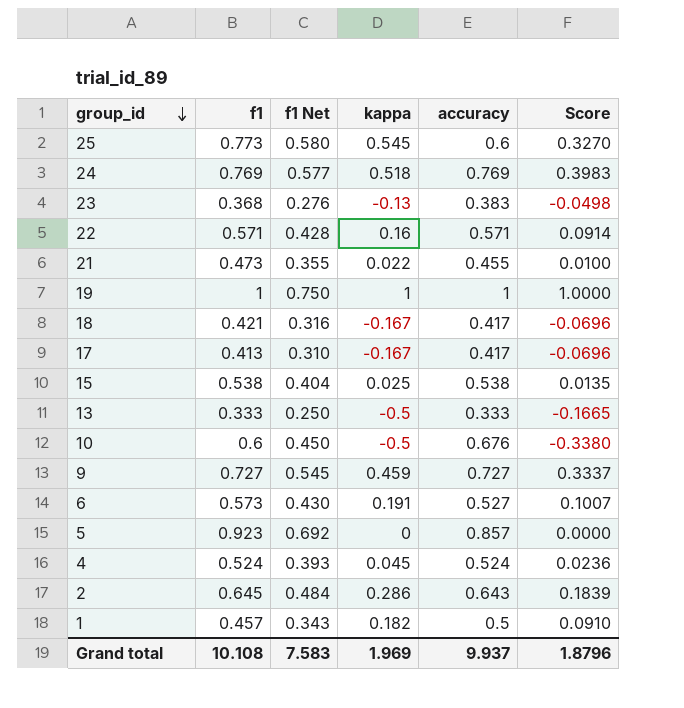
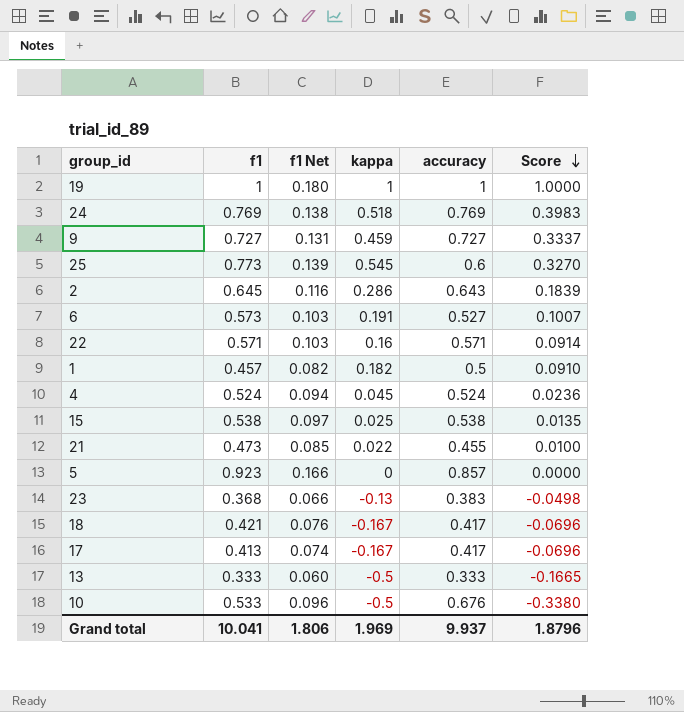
row order: group_id descending -> Score descending
column f1 Net | formula: [f1] * 0.75 -> [f1] * 0.18
10 | f1: 0.6 -> 0.533
Grand total | f1: 10.108 -> 10.041
Grand total | f1 Net: 7.583 -> 1.806

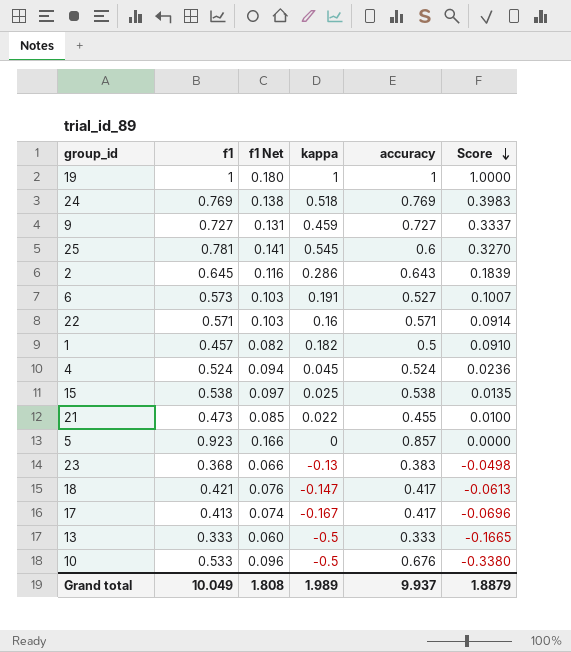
25 | f1: 0.773 -> 0.781
25 | f1 Net: 0.139 -> 0.141
18 | kappa: -0.167 -> -0.147
18 | Score: -0.0696 -> -0.0613
Grand total | f1: 10.041 -> 10.049
Grand total | f1 Net: 1.806 -> 1.808
Grand total | kappa: 1.969 -> 1.989
Grand total | Score: 1.8796 -> 1.8879

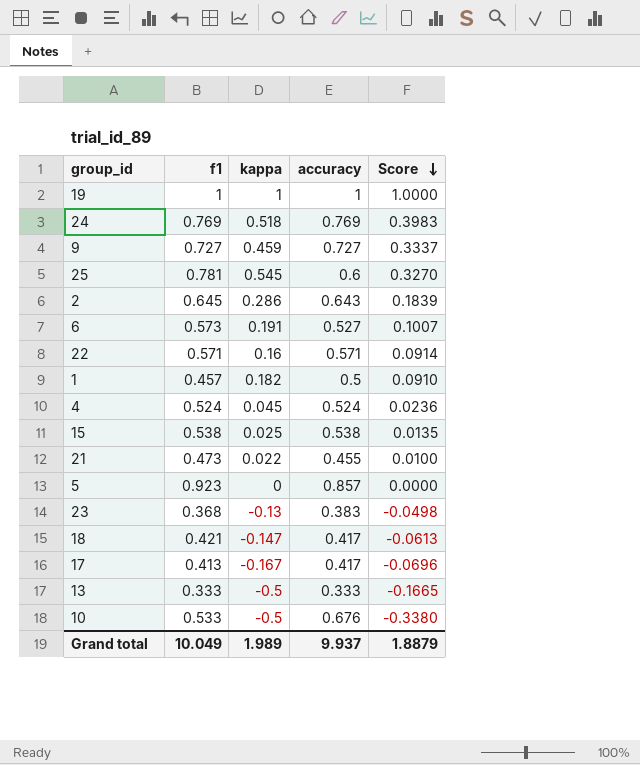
column f1 Net | formula: [f1] * 0.18 -> none

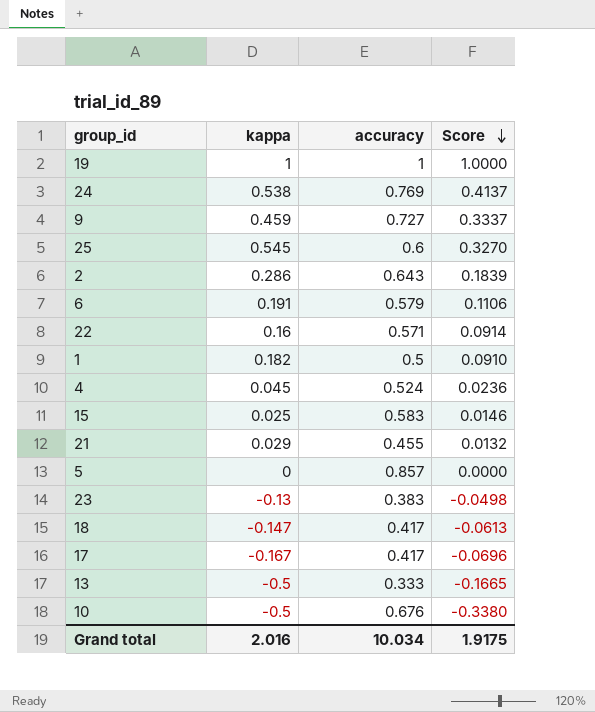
column f1 | position: 2 -> none
24 | kappa: 0.518 -> 0.538
24 | Score: 0.3983 -> 0.4137
6 | accuracy: 0.527 -> 0.579
6 | Score: 0.1007 -> 0.1106
15 | accuracy: 0.538 -> 0.583
15 | Score: 0.0135 -> 0.0146
21 | kappa: 0.022 -> 0.029
21 | Score: 0.0100 -> 0.0132
Grand total | kappa: 1.989 -> 2.016
Grand total | accuracy: 9.937 -> 10.034
Grand total | Score: 1.8879 -> 1.9175

